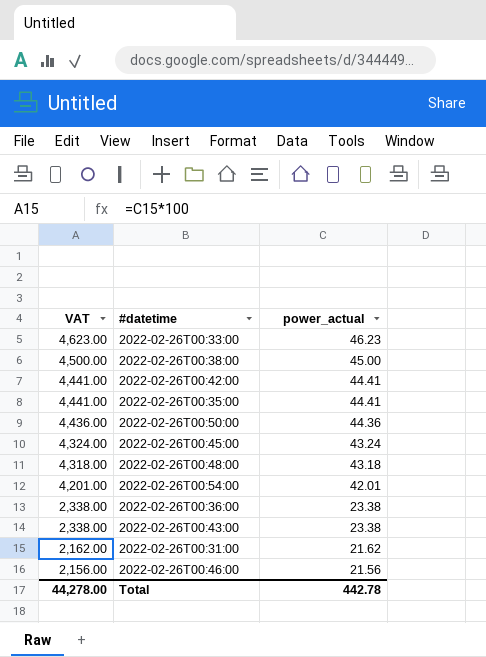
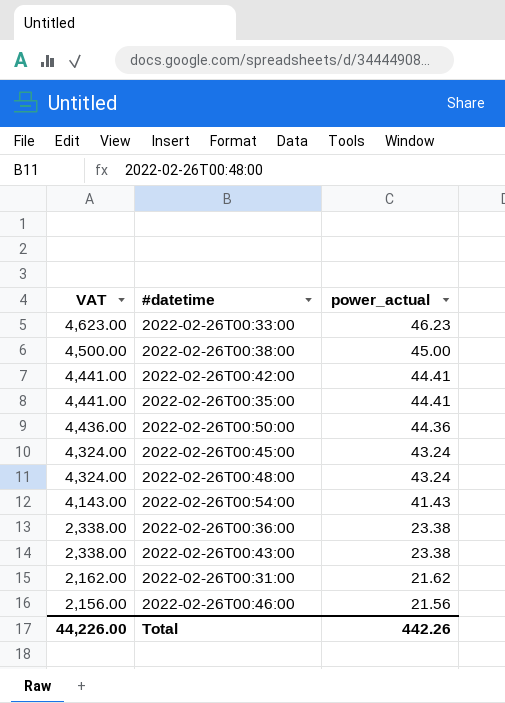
2022-02-26T00:48:00 | VAT: 4,318.00 -> 4,324.00
2022-02-26T00:48:00 | power_actual: 43.18 -> 43.24
2022-02-26T00:54:00 | VAT: 4,201.00 -> 4,143.00
2022-02-26T00:54:00 | power_actual: 42.01 -> 41.43
Total | VAT: 44,278.00 -> 44,226.00
Total | power_actual: 442.78 -> 442.26

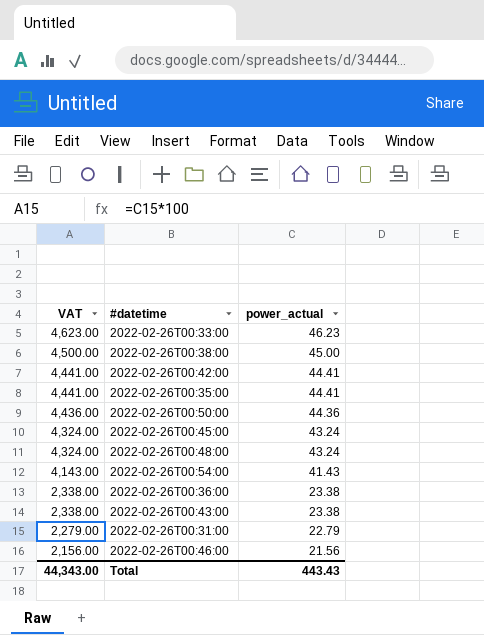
2022-02-26T00:31:00 | VAT: 2,162.00 -> 2,279.00
2022-02-26T00:31:00 | power_actual: 21.62 -> 22.79
Total | VAT: 44,226.00 -> 44,343.00
Total | power_actual: 442.26 -> 443.43

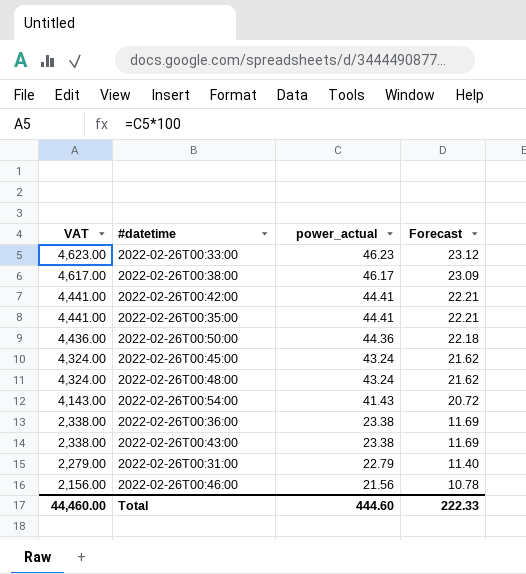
column Forecast | formula: none -> [power_actual] * 0.5
2022-02-26T00:38:00 | VAT: 4,500.00 -> 4,617.00
2022-02-26T00:38:00 | power_actual: 45.00 -> 46.17
Total | VAT: 44,343.00 -> 44,460.00
Total | power_actual: 443.43 -> 444.60

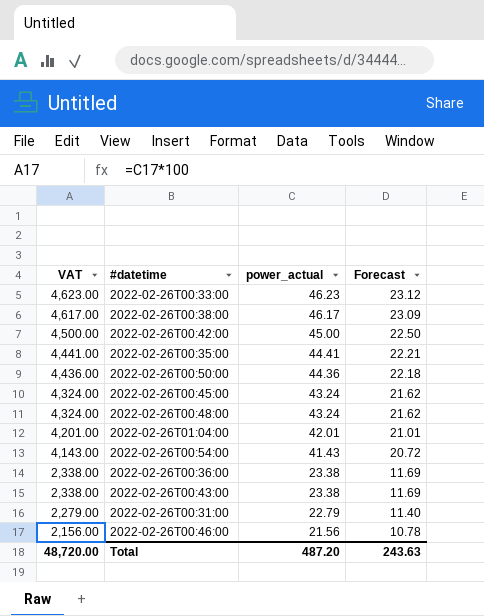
2022-02-26T00:42:00 | VAT: 4,441.00 -> 4,500.00
2022-02-26T00:42:00 | power_actual: 44.41 -> 45.00
2022-02-26T00:42:00 | Forecast: 22.21 -> 22.50
row 2022-02-26T01:04:00: none -> 4,201.00 | 42.01 | 21.01
Total | VAT: 44,460.00 -> 48,720.00
Total | power_actual: 444.60 -> 487.20
Total | Forecast: 222.33 -> 243.63

